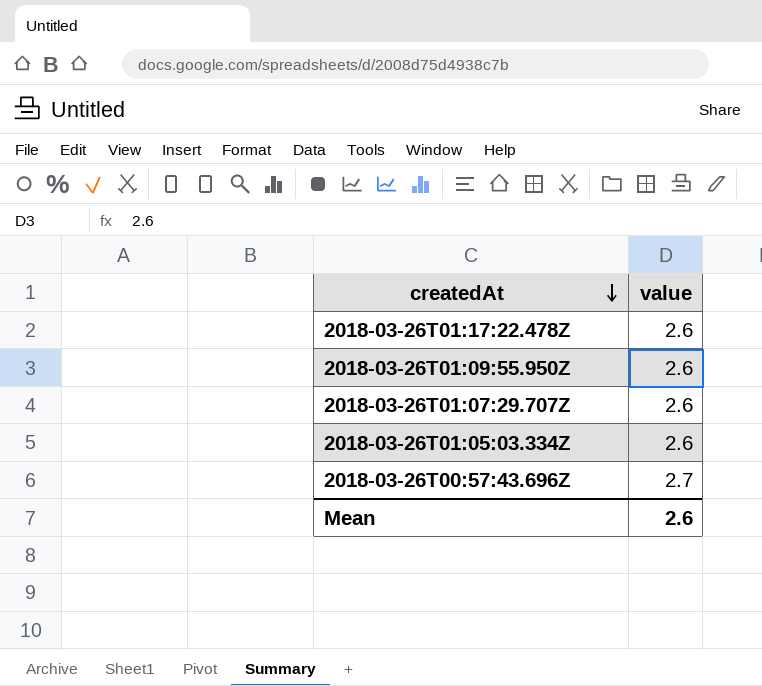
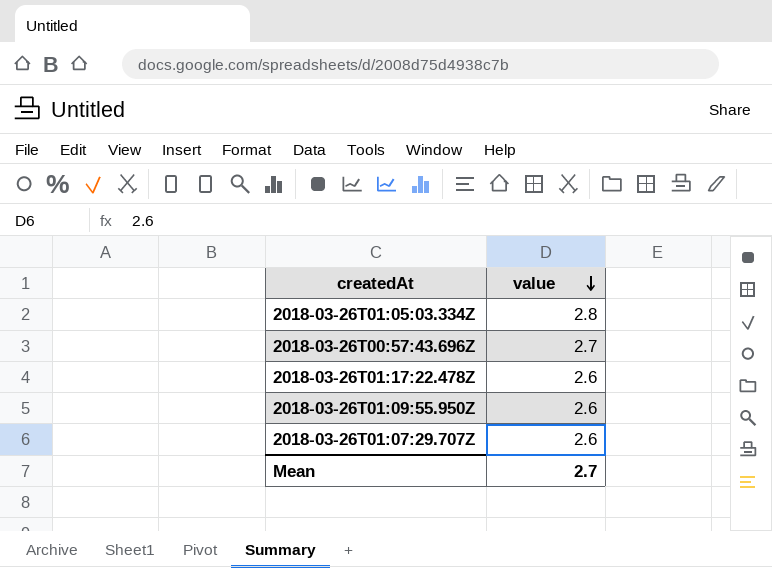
row order: createdAt descending -> value descending
2018-03-26T01:05:03.334Z | value: 2.6 -> 2.8
Mean | value: 2.6 -> 2.7

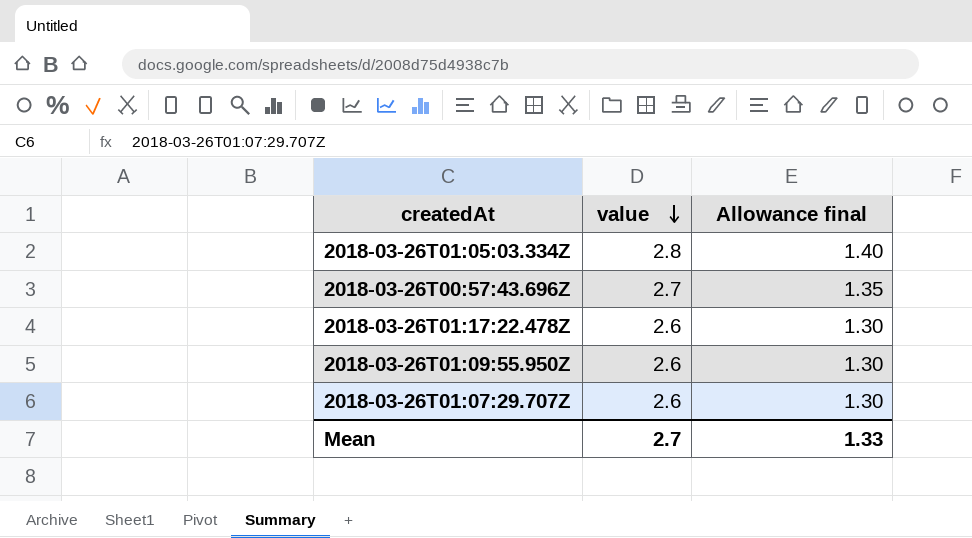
column Allowance final | formula: none -> [value] * 0.5

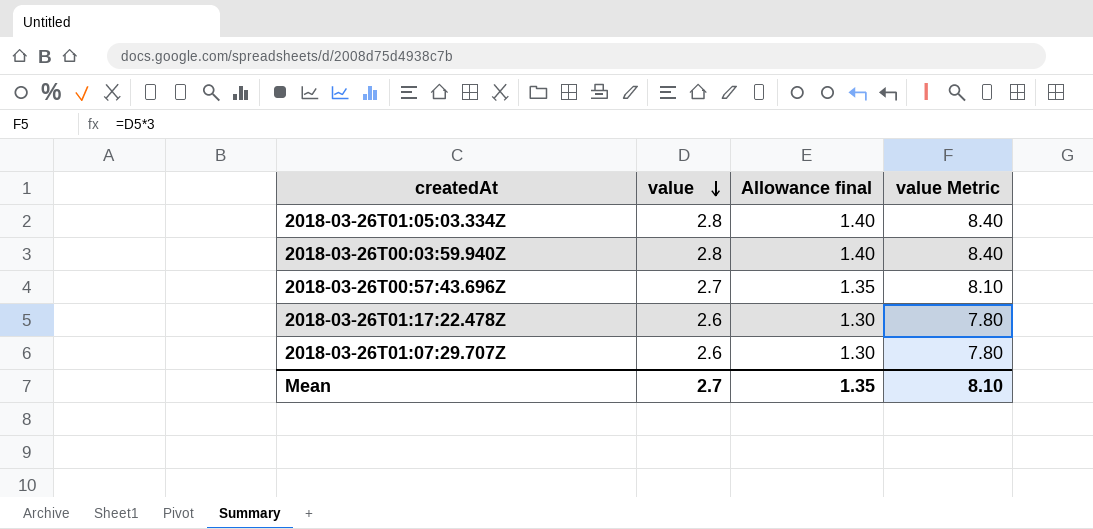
column value Metric | formula: none -> [value] * 3
row 2018-03-26T01:09:55.950Z: 2.6 | 1.30 -> none
row 2018-03-26T00:03:59.940Z: none -> 2.8 | 1.40 | 8.40
Mean | Allowance final: 1.33 -> 1.35

